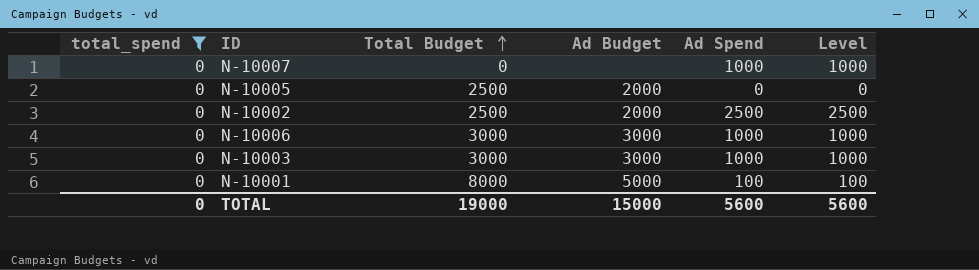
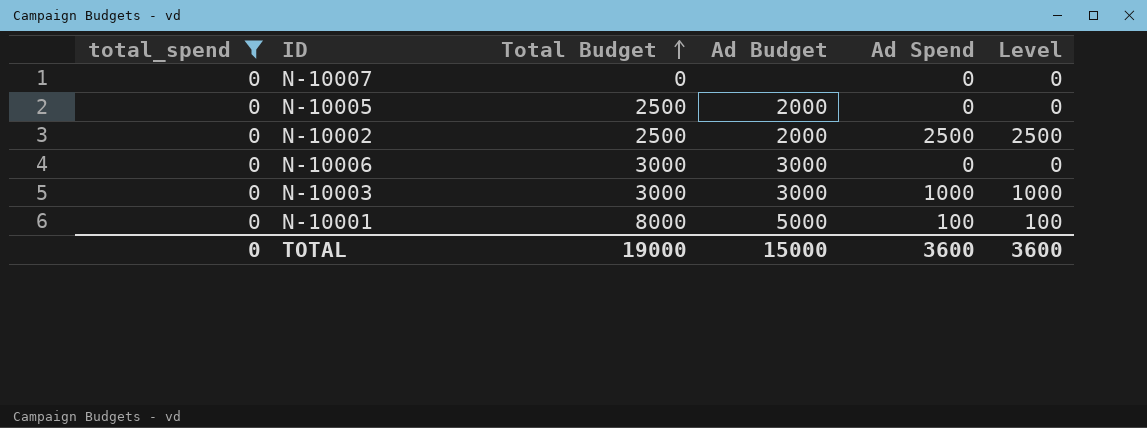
N-10007 | Ad Spend: 1000 -> 0
N-10007 | Level: 1000 -> 0
N-10006 | Ad Spend: 1000 -> 0
N-10006 | Level: 1000 -> 0
TOTAL | Ad Spend: 5600 -> 3600
TOTAL | Level: 5600 -> 3600

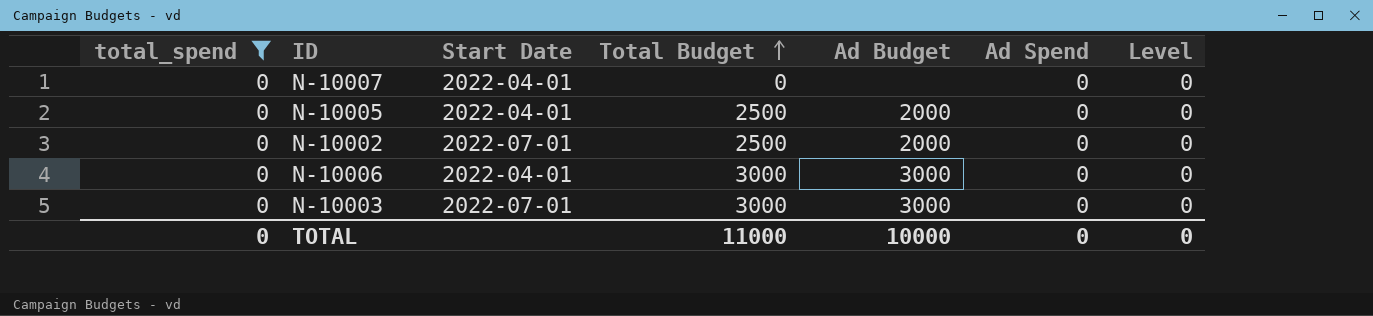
column Start Date | position: none -> 3
row N-10001: 0 | 8000 | 5000 | 100 | 100 -> none
N-10002 | Ad Spend: 2500 -> 0
N-10002 | Level: 2500 -> 0
N-10003 | Ad Spend: 1000 -> 0
N-10003 | Level: 1000 -> 0
TOTAL | Total Budget: 19000 -> 11000
TOTAL | Ad Budget: 15000 -> 10000
TOTAL | Ad Spend: 3600 -> 0
TOTAL | Level: 3600 -> 0

